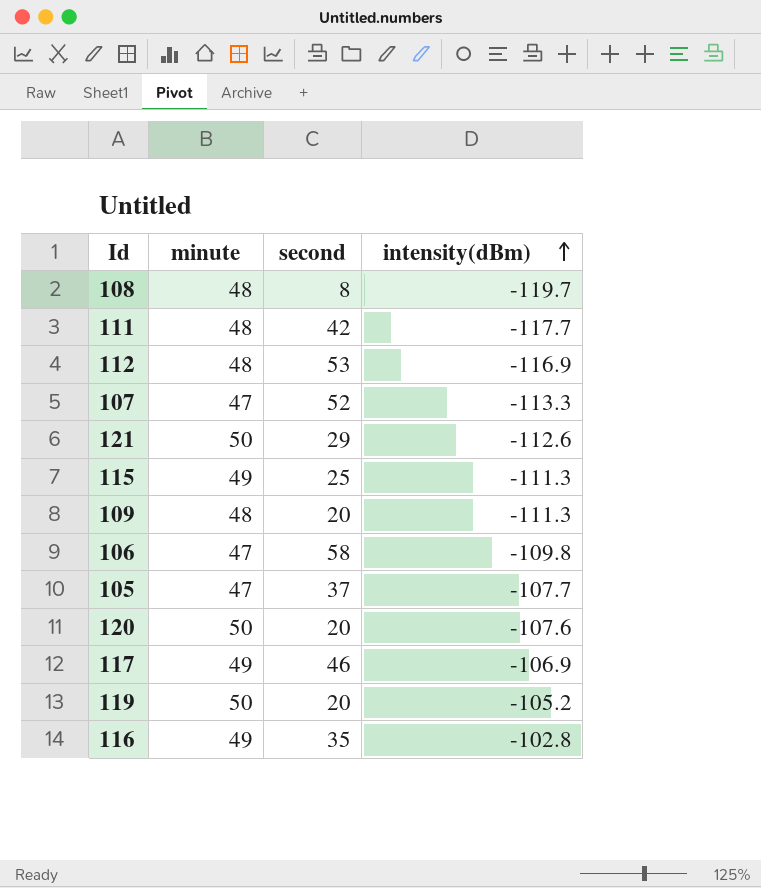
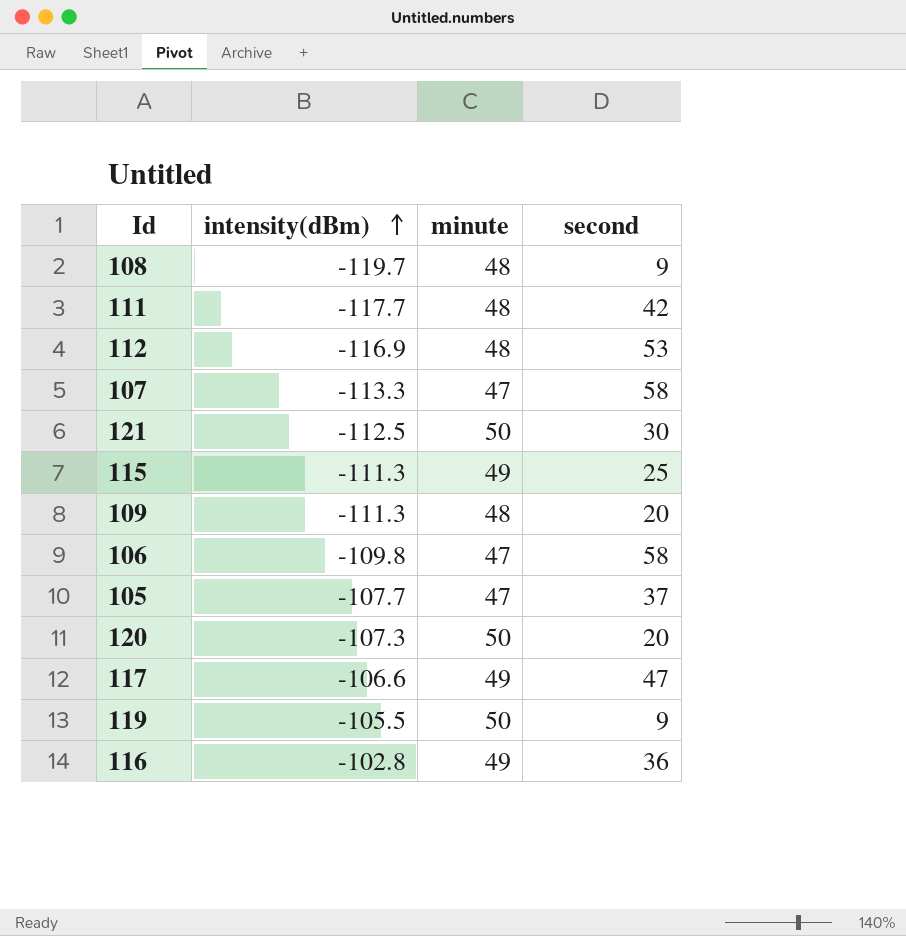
column intensity(dBm) | position: 4 -> 2
108 | second: 8 -> 9
107 | second: 52 -> 58
121 | intensity(dBm): -112.6 -> -112.5
121 | second: 29 -> 30
120 | intensity(dBm): -107.6 -> -107.3
117 | intensity(dBm): -106.9 -> -106.6
117 | second: 46 -> 47
119 | intensity(dBm): -105.2 -> -105.5
119 | second: 20 -> 9
116 | second: 35 -> 36

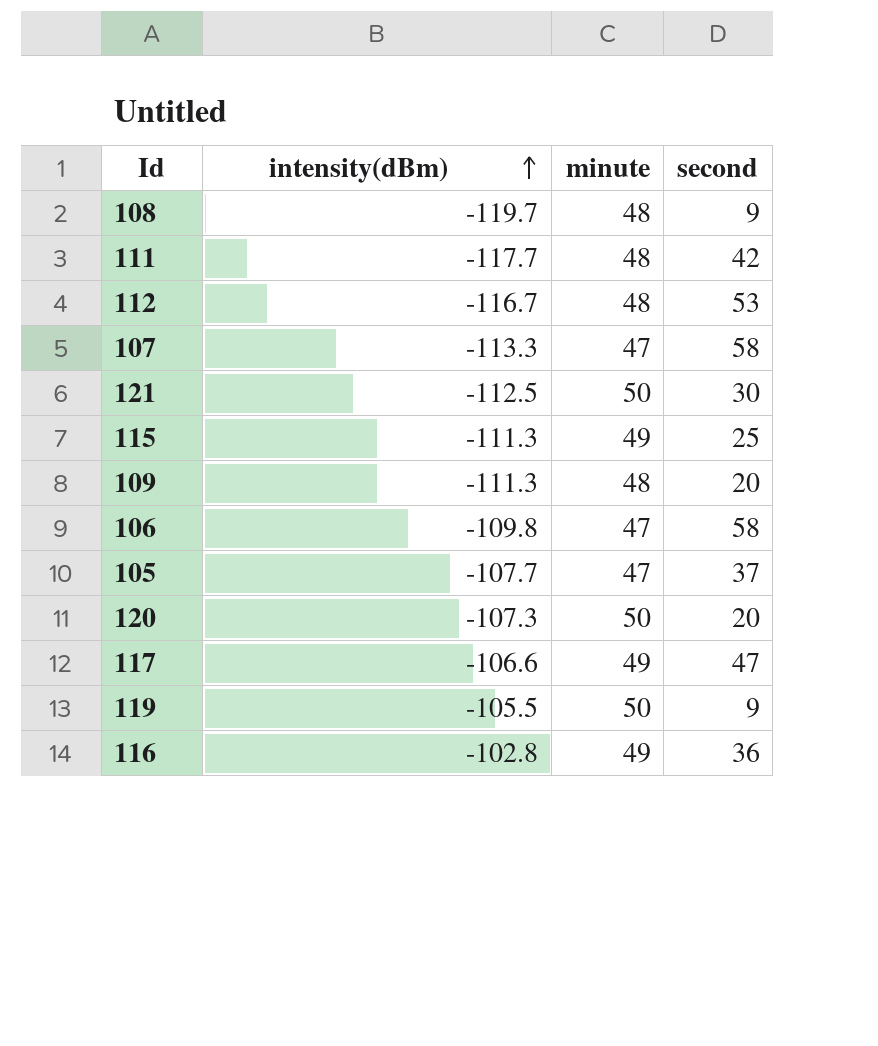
112 | intensity(dBm): -116.9 -> -116.7

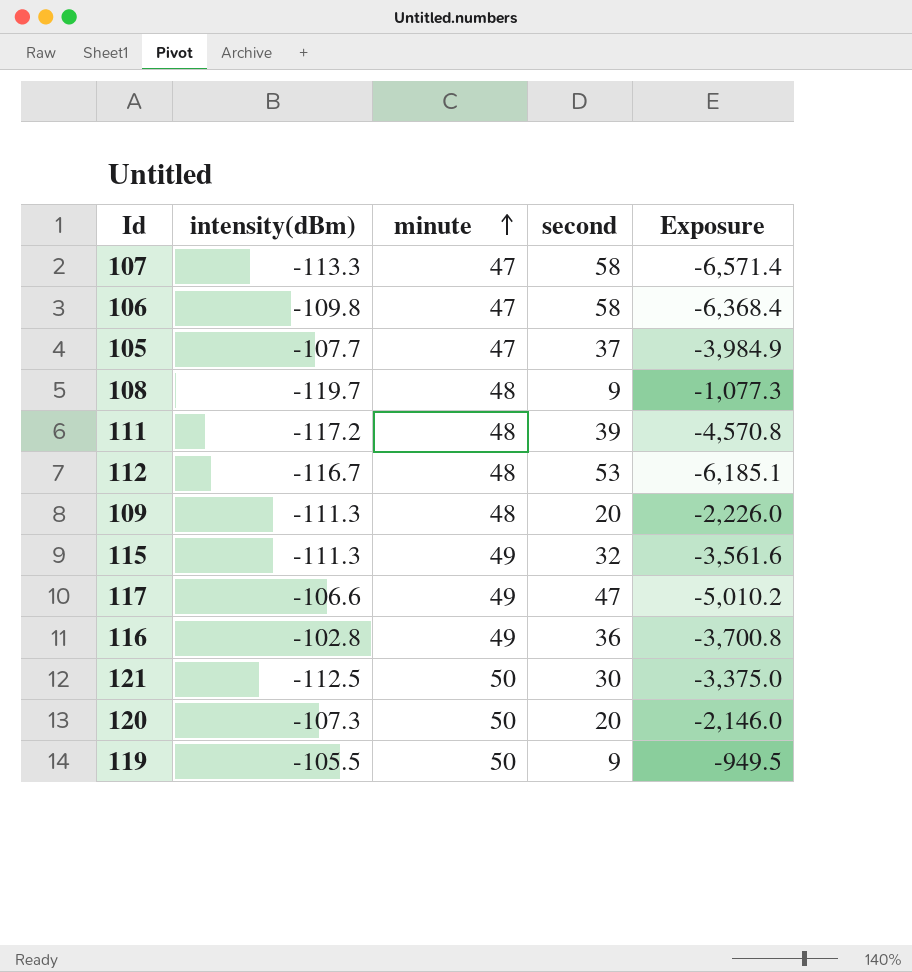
row order: intensity(dBm) ascending -> minute ascending
column Exposure | formula: none -> [intensity(dBm)] * [second]
111 | intensity(dBm): -117.7 -> -117.2
111 | second: 42 -> 39
115 | second: 25 -> 32

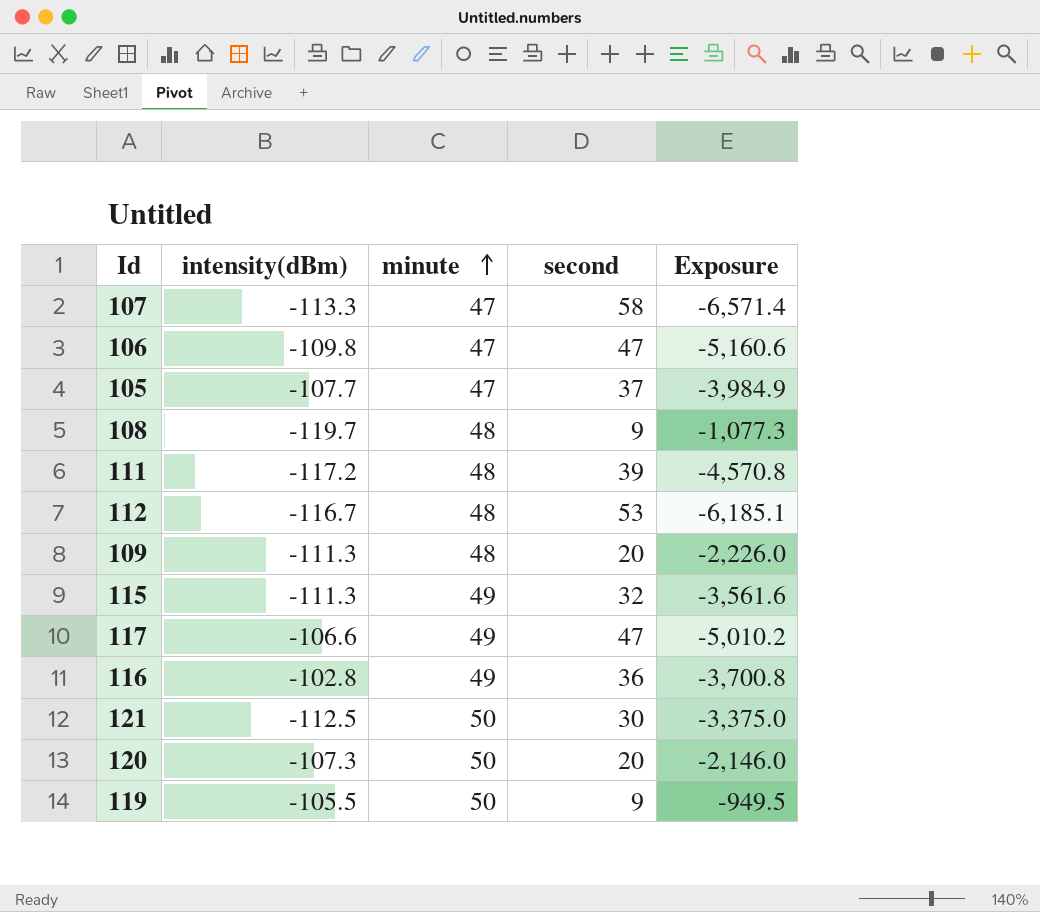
106 | second: 58 -> 47
106 | Exposure: -6,368.4 -> -5,160.6

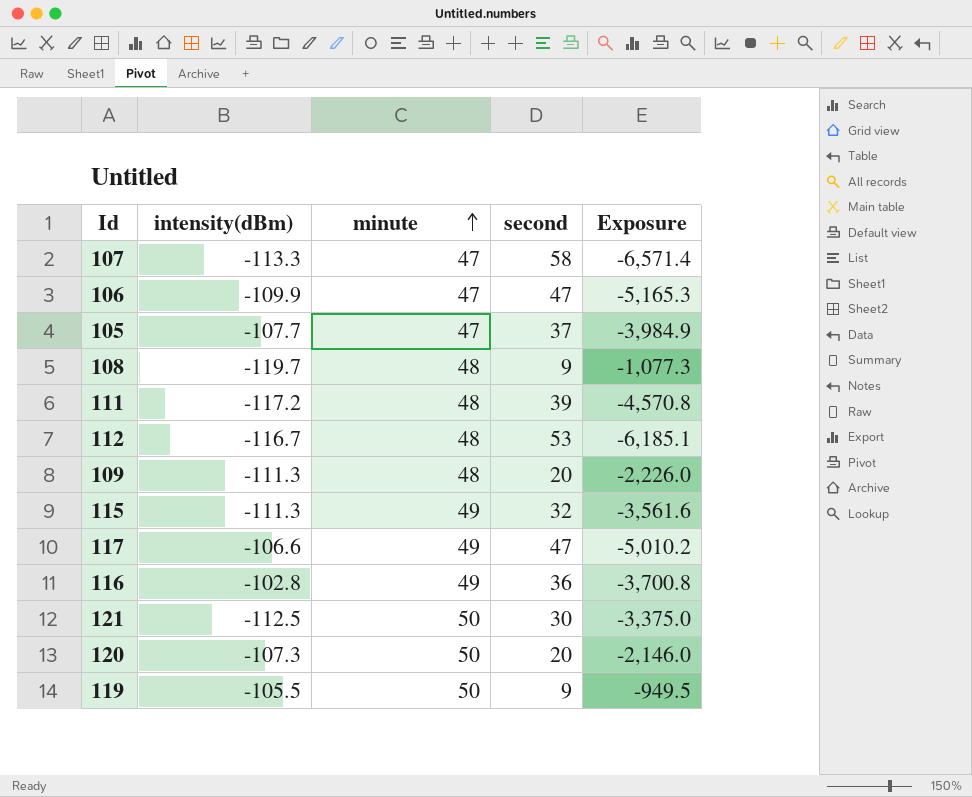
106 | intensity(dBm): -109.8 -> -109.9
106 | Exposure: -5,160.6 -> -5,165.3

